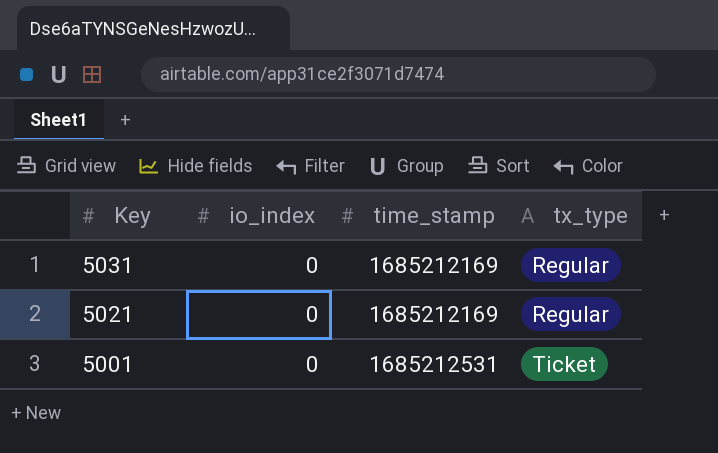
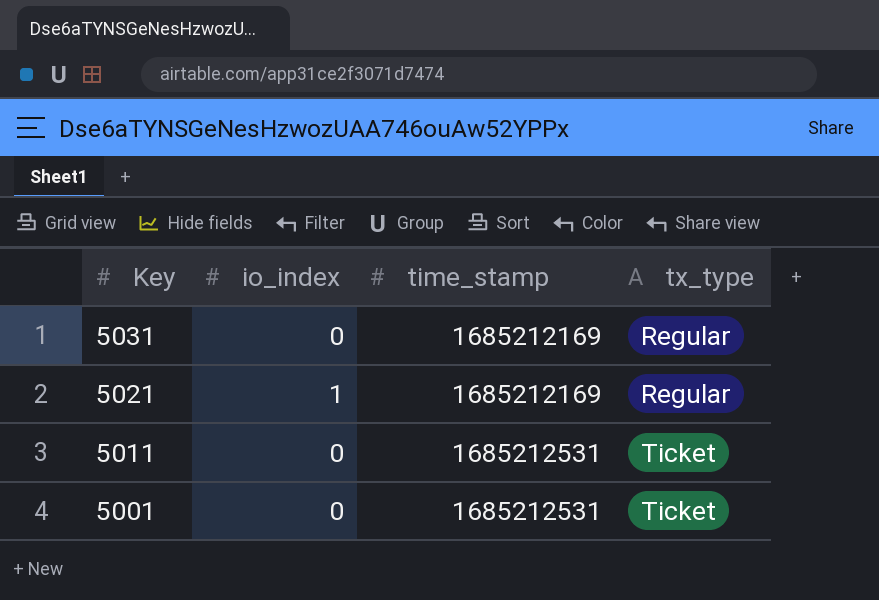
5021 | io_index: 0 -> 1
row 5011: none -> 0 | 1685212531 | Ticket

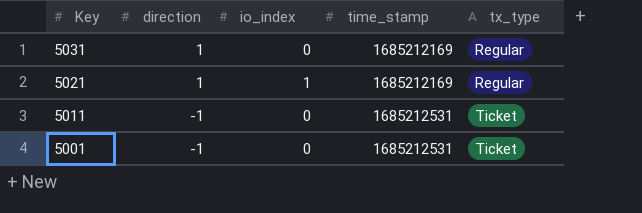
column direction | position: none -> 2

